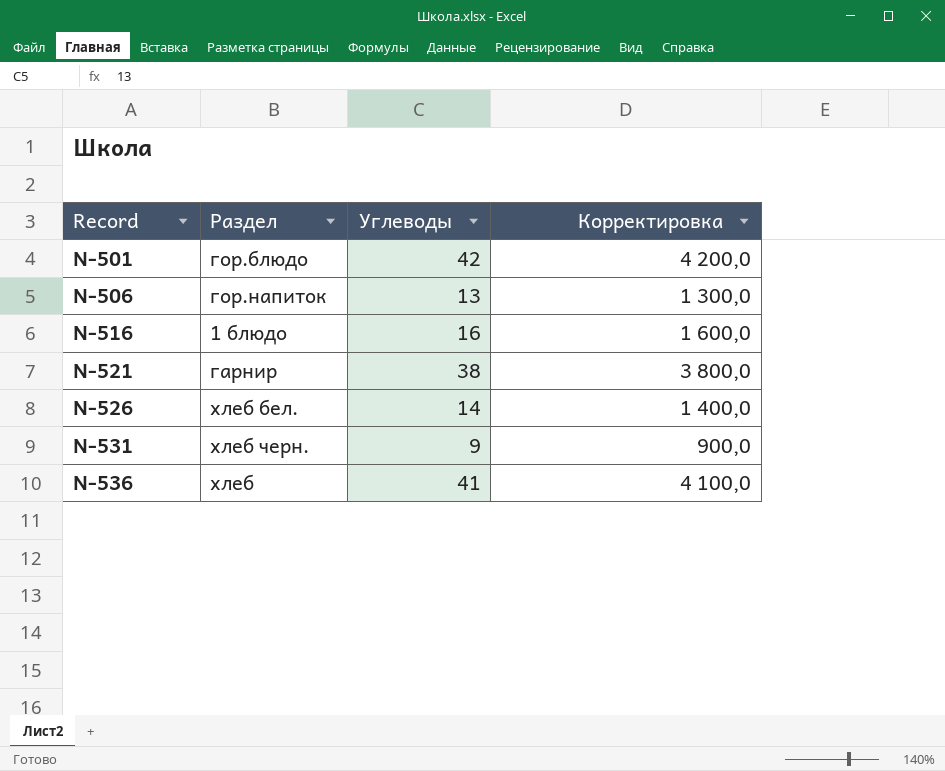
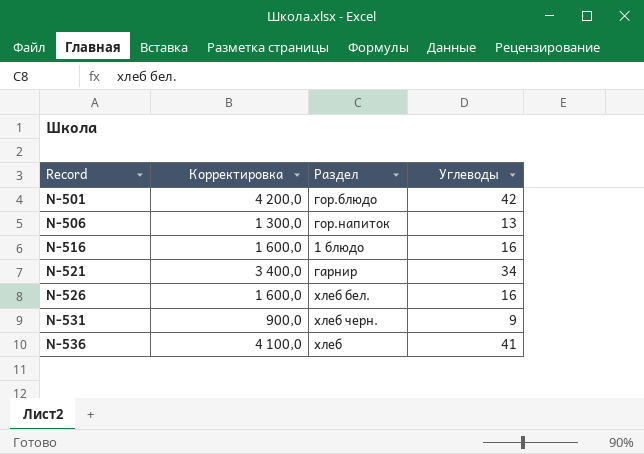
column Корректировка | position: 4 -> 2
N-521 | Корректировка: 3 800,0 -> 3 400,0
N-521 | Углеводы: 38 -> 34
N-526 | Корректировка: 1 400,0 -> 1 600,0
N-526 | Углеводы: 14 -> 16

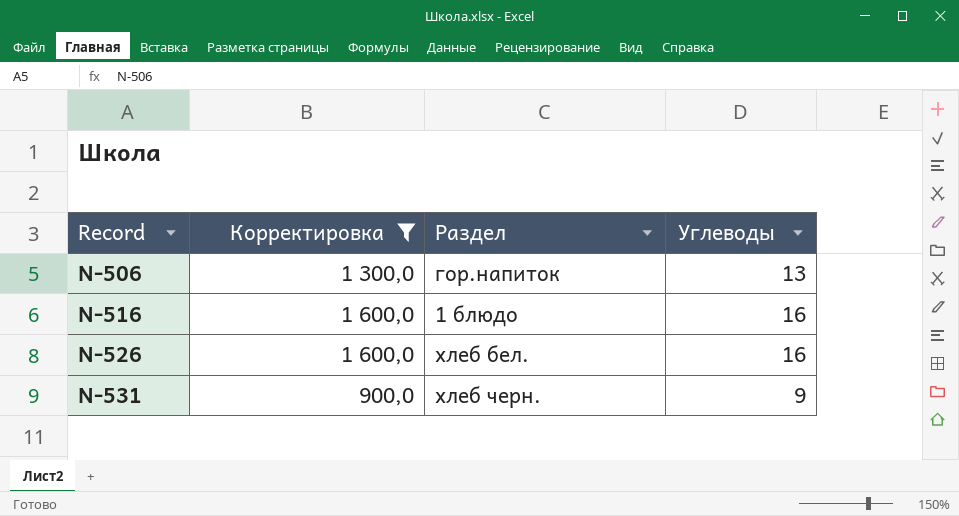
filter: none -> Корректировка <= 1 600,0

